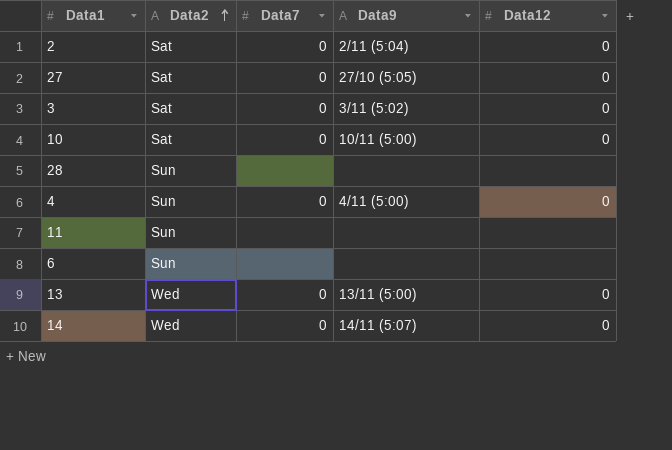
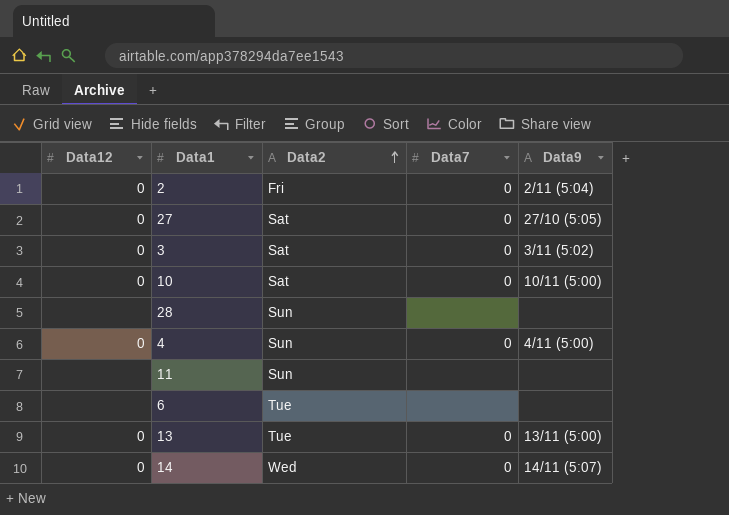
column Data12 | position: 5 -> 1
2 | Data2: Sat -> Fri
6 | Data2: Sun -> Tue
13 | Data2: Wed -> Tue

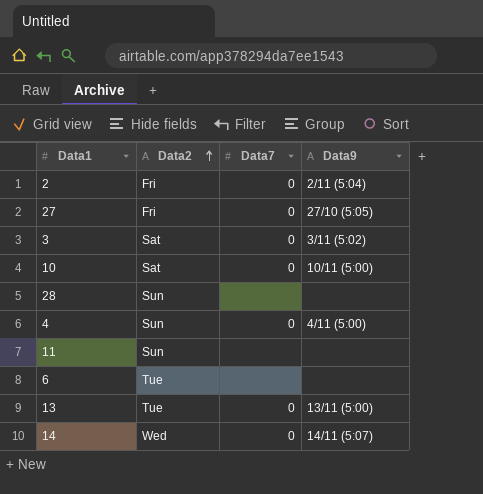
column Data12 | position: 1 -> none
27 | Data2: Sat -> Fri

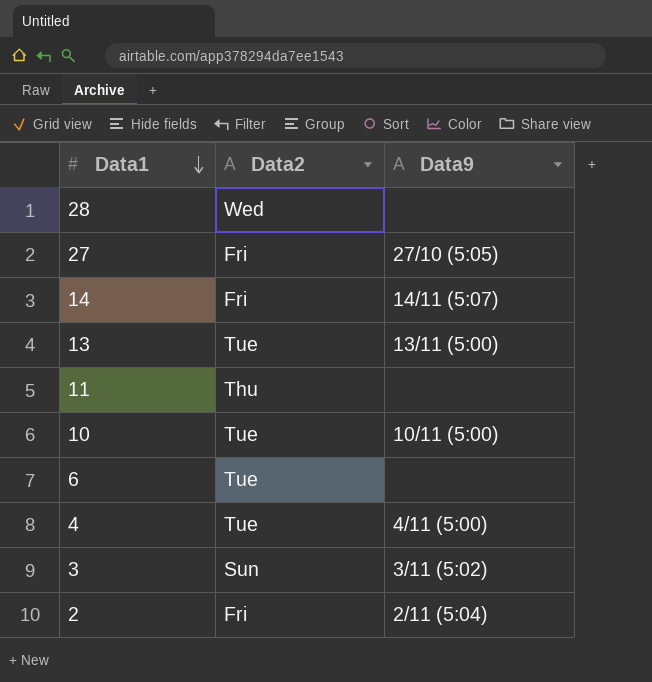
row order: Data2 ascending -> Data1 descending
column Data7 | position: 3 -> none
28 | Data2: Sun -> Wed
14 | Data2: Wed -> Fri
11 | Data2: Sun -> Thu
10 | Data2: Sat -> Tue
4 | Data2: Sun -> Tue
3 | Data2: Sat -> Sun

